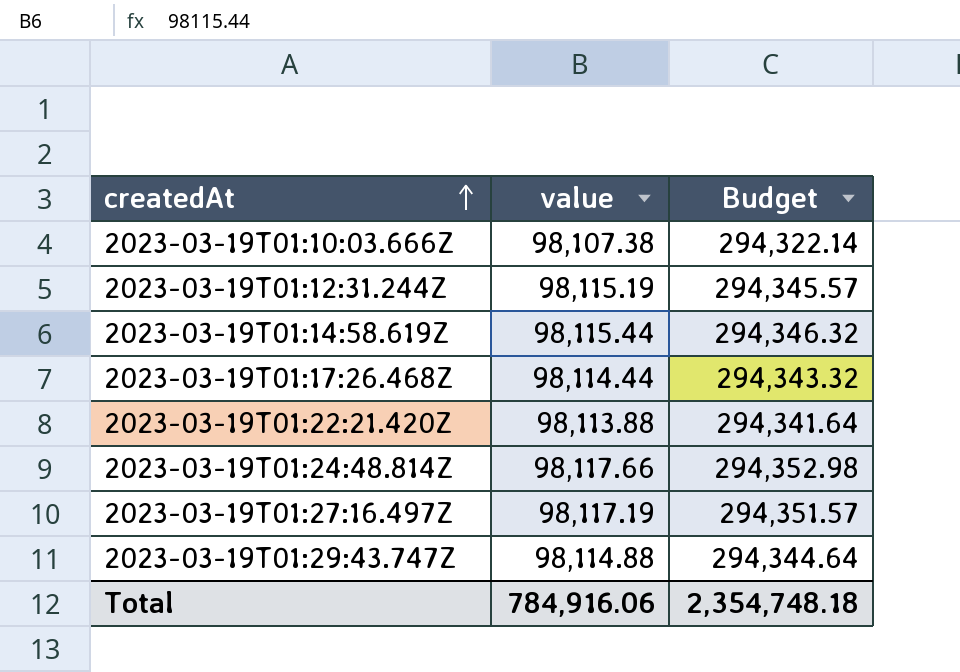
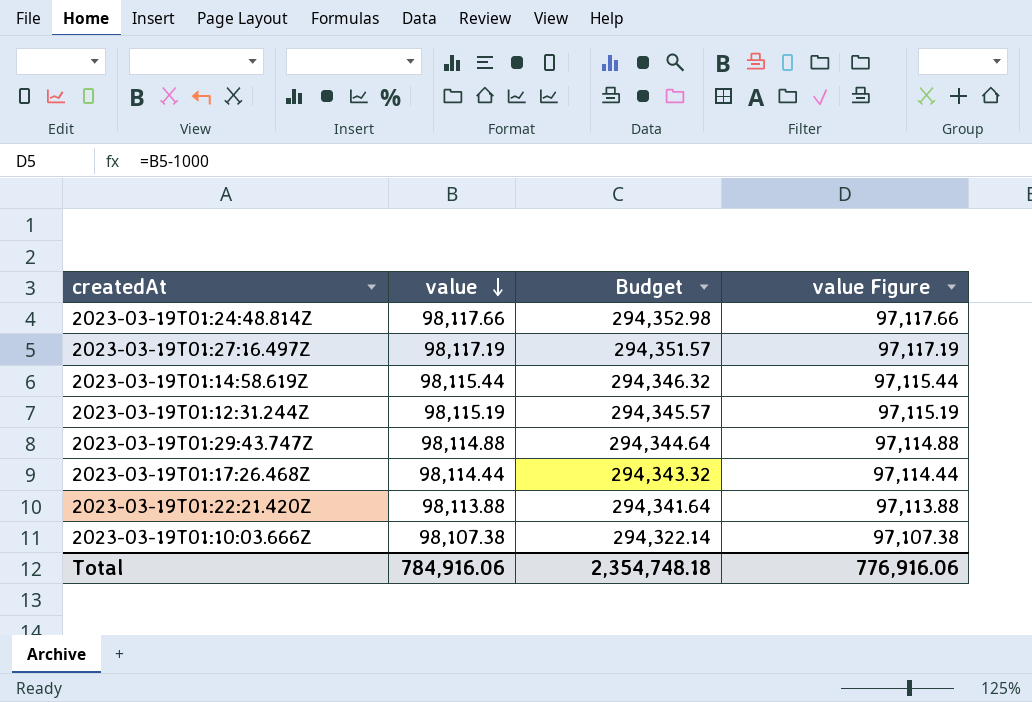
row order: createdAt ascending -> value descending
column value Figure | formula: none -> [value] - 1000

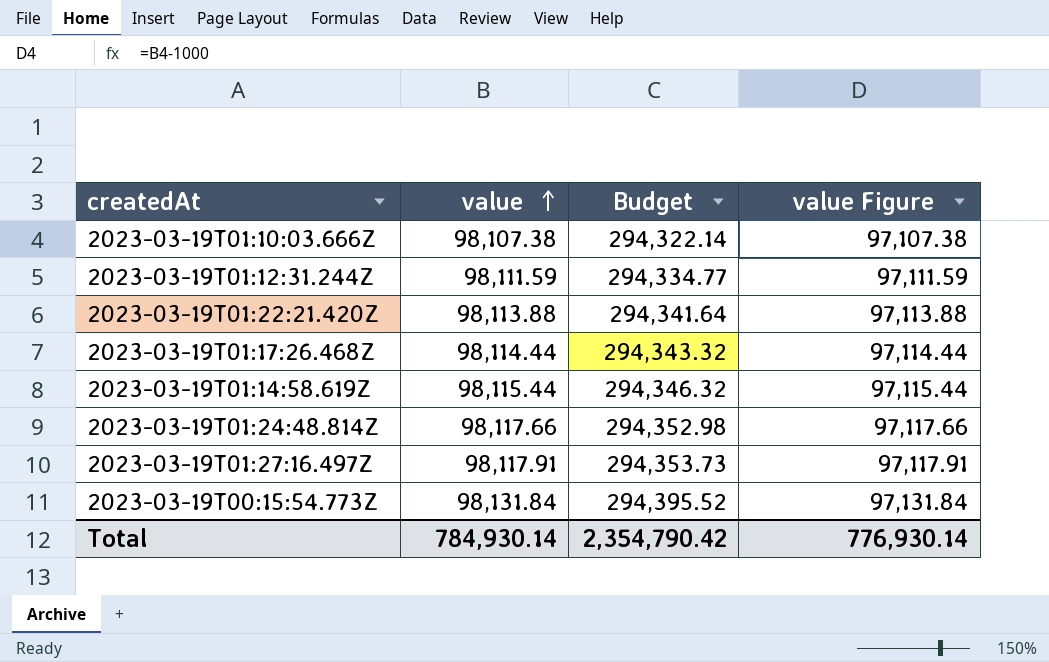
row order: value descending -> value ascending
row 2023-03-19T01:29:43.747Z: 98,114.88 | 294,344.64 | 97,114.88 -> none
2023-03-19T01:12:31.244Z | value: 98,115.19 -> 98,111.59
2023-03-19T01:12:31.244Z | Budget: 294,345.57 -> 294,334.77
2023-03-19T01:12:31.244Z | value Figure: 97,115.19 -> 97,111.59
2023-03-19T01:27:16.497Z | value: 98,117.19 -> 98,117.91
2023-03-19T01:27:16.497Z | Budget: 294,351.57 -> 294,353.73
2023-03-19T01:27:16.497Z | value Figure: 97,117.19 -> 97,117.91
row 2023-03-19T00:15:54.773Z: none -> 98,131.84 | 294,395.52 | 97,131.84
Total | value: 784,916.06 -> 784,930.14
Total | Budget: 2,354,748.18 -> 2,354,790.42
Total | value Figure: 776,916.06 -> 776,930.14

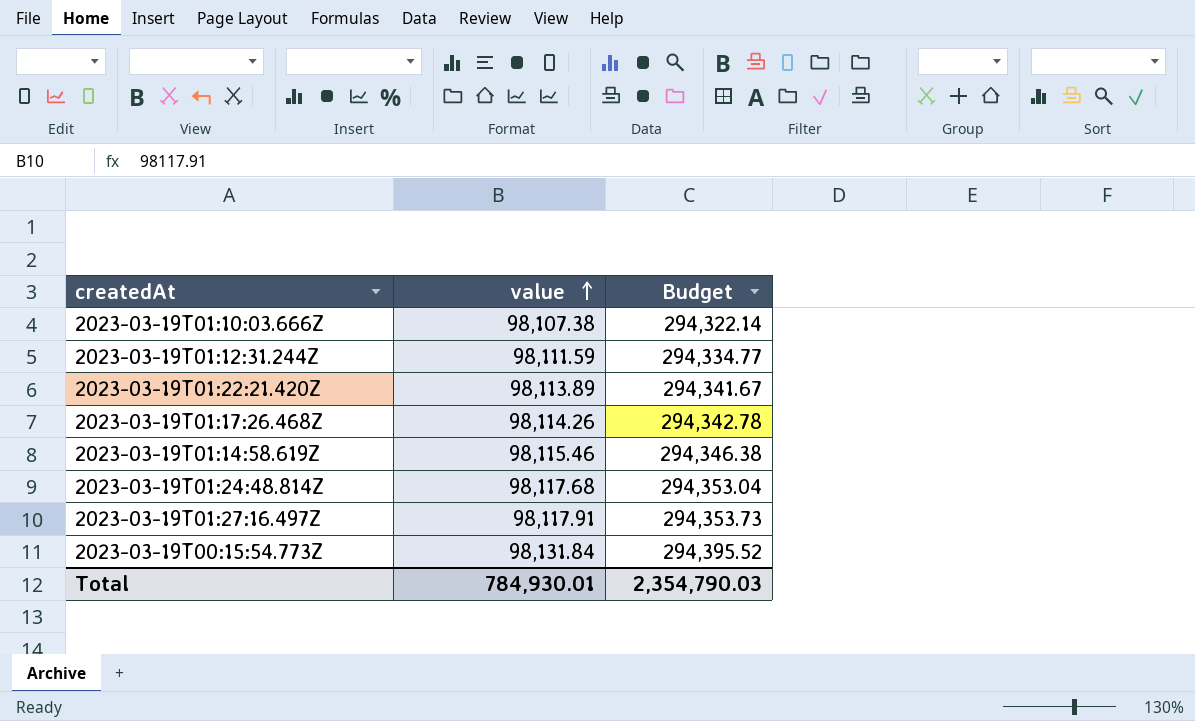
column value Figure | formula: [value] - 1000 -> none
2023-03-19T01:22:21.420Z | value: 98,113.88 -> 98,113.89
2023-03-19T01:22:21.420Z | Budget: 294,341.64 -> 294,341.67
2023-03-19T01:17:26.468Z | value: 98,114.44 -> 98,114.26
2023-03-19T01:17:26.468Z | Budget: 294,343.32 -> 294,342.78
2023-03-19T01:14:58.619Z | value: 98,115.44 -> 98,115.46
2023-03-19T01:14:58.619Z | Budget: 294,346.32 -> 294,346.38
2023-03-19T01:24:48.814Z | value: 98,117.66 -> 98,117.68
2023-03-19T01:24:48.814Z | Budget: 294,352.98 -> 294,353.04
Total | value: 784,930.14 -> 784,930.01
Total | Budget: 2,354,790.42 -> 2,354,790.03

